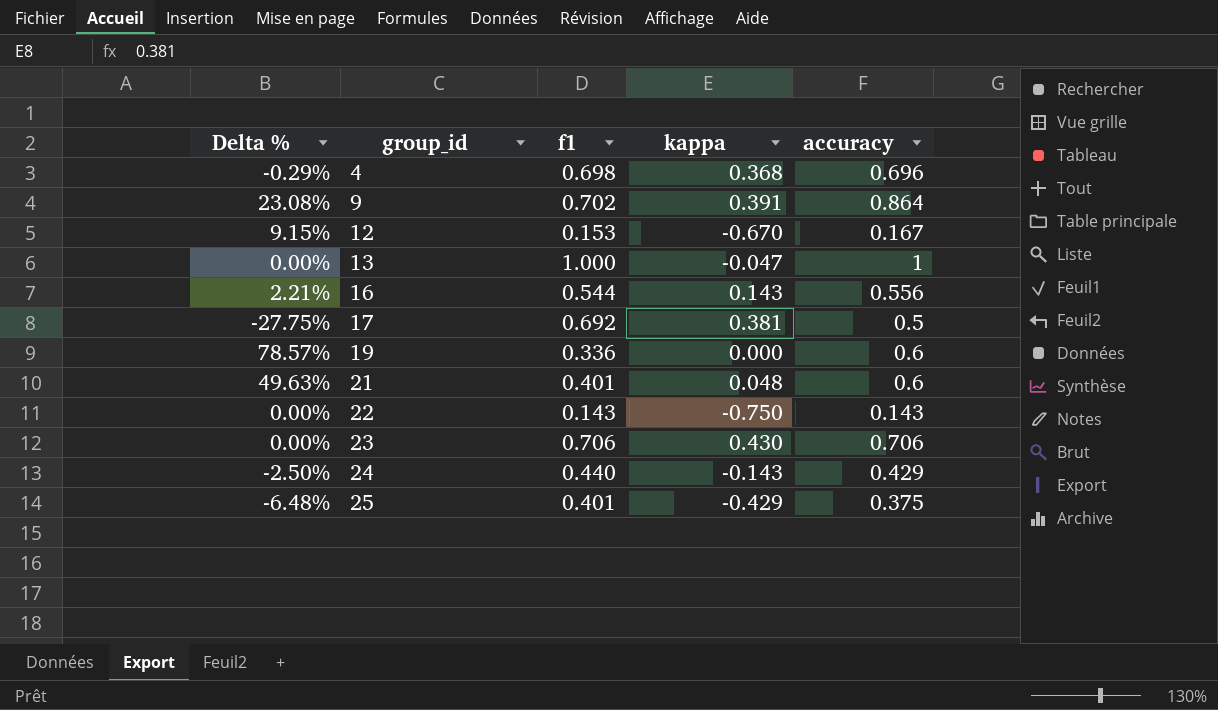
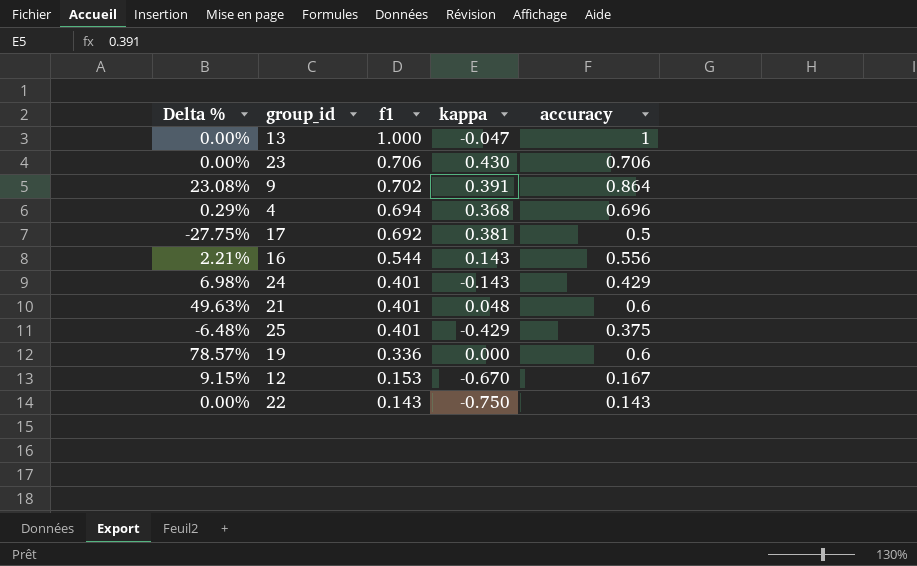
row order: group_id ascending -> f1 descending
4 | Delta %: -0.29% -> 0.29%
4 | f1: 0.698 -> 0.694
24 | Delta %: -2.50% -> 6.98%
24 | f1: 0.440 -> 0.401

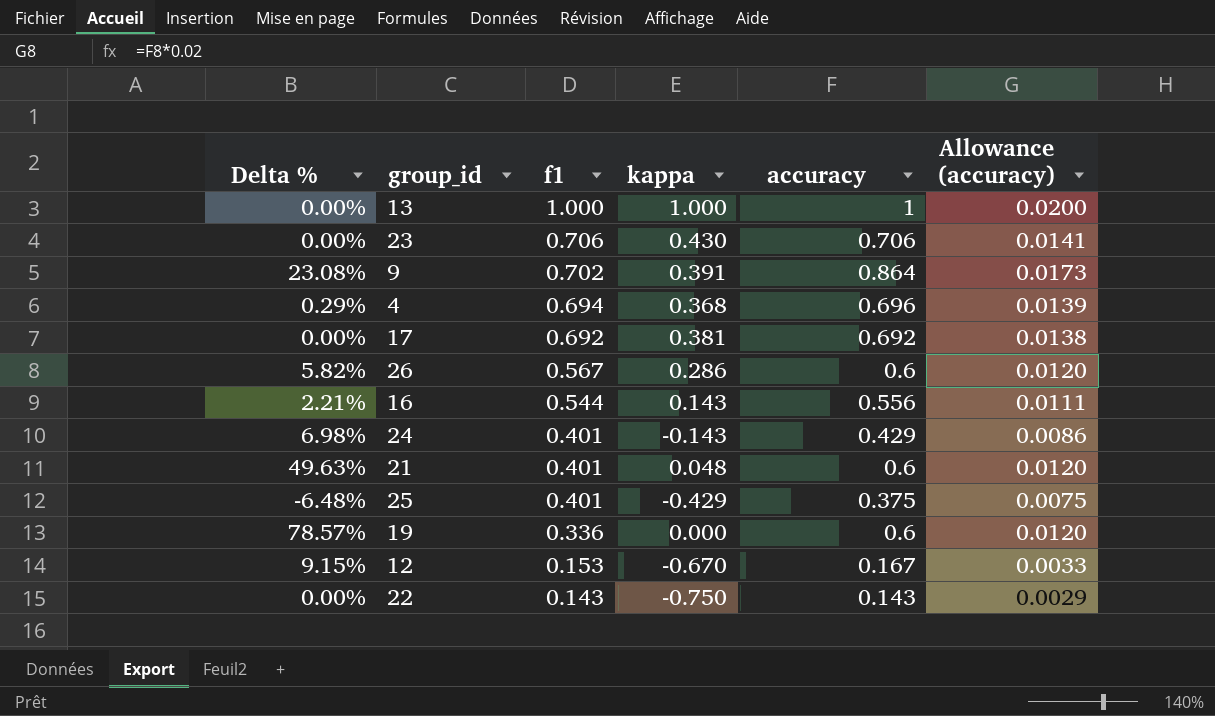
column Allowance (accuracy) | formula: none -> [accuracy] * 0.02
13 | kappa: -0.047 -> 1.000
17 | Delta %: -27.75% -> 0.00%
17 | accuracy: 0.5 -> 0.692
row 26: none -> 5.82% | 0.567 | 0.286 | 0.6 | 0.0120

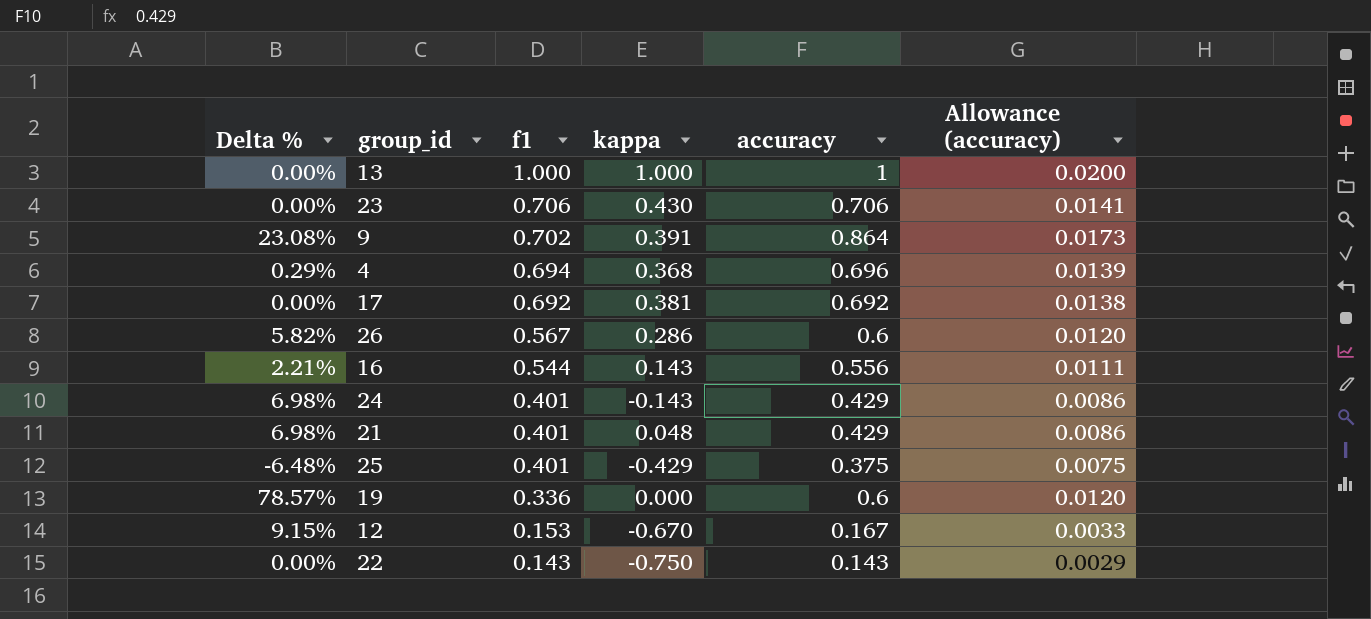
21 | Delta %: 49.63% -> 6.98%
21 | accuracy: 0.6 -> 0.429
21 | Allowance (accuracy): 0.0120 -> 0.0086

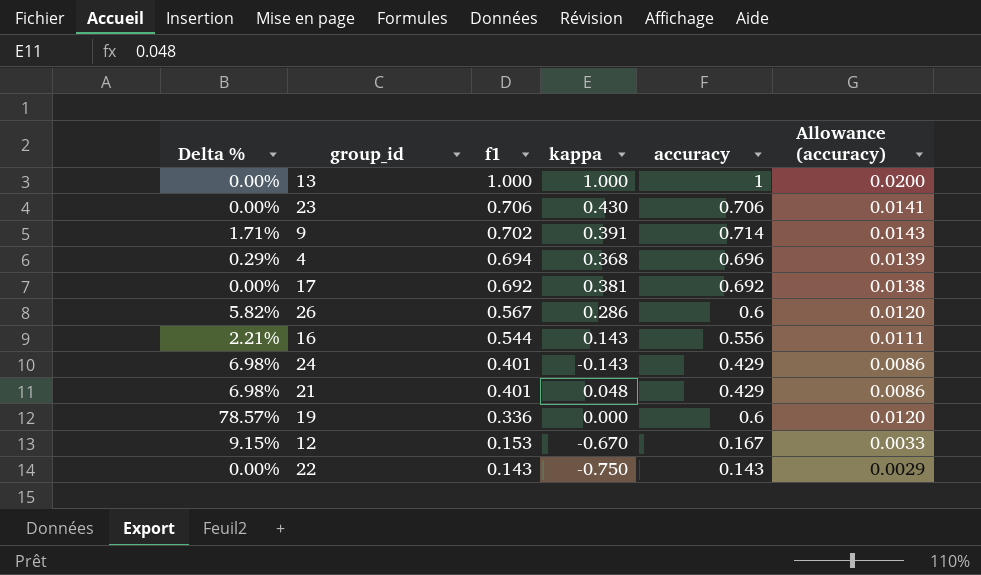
row 25: -6.48% | 0.401 | -0.429 | 0.375 | 0.0075 -> none
9 | Delta %: 23.08% -> 1.71%
9 | accuracy: 0.864 -> 0.714
9 | Allowance (accuracy): 0.0173 -> 0.0143

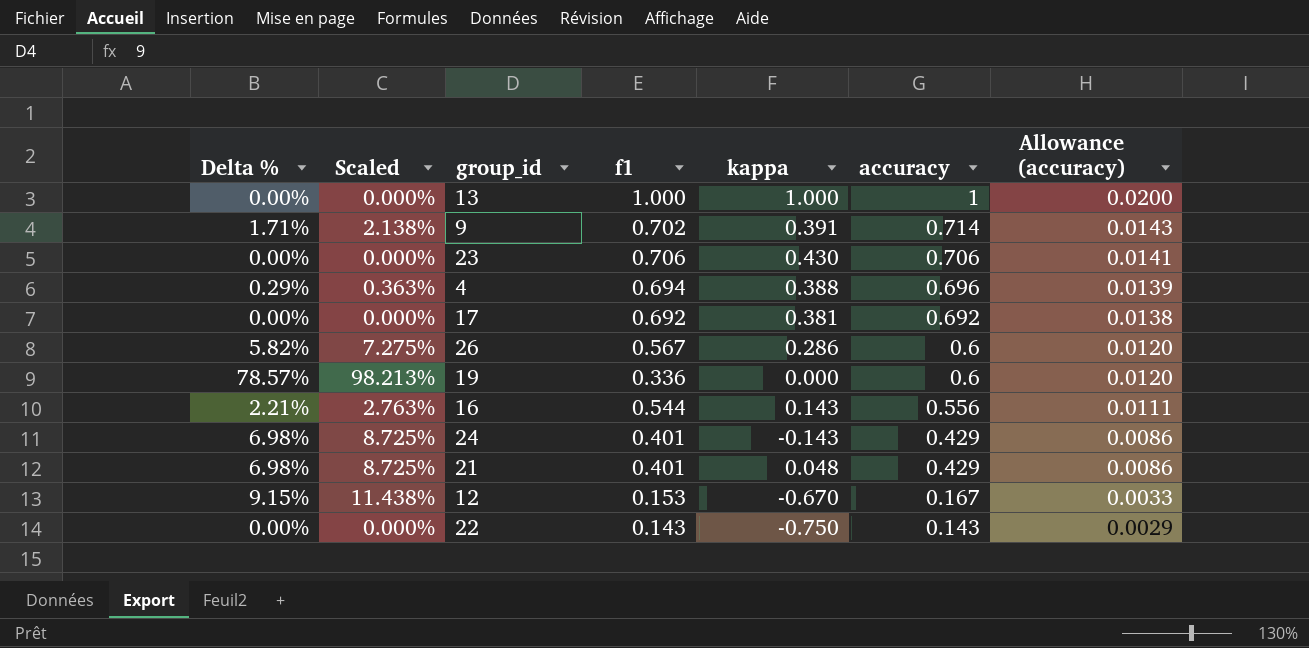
row order: f1 descending -> accuracy descending
column Scaled | formula: none -> [Delta %] * 1.25
4 | kappa: 0.368 -> 0.388

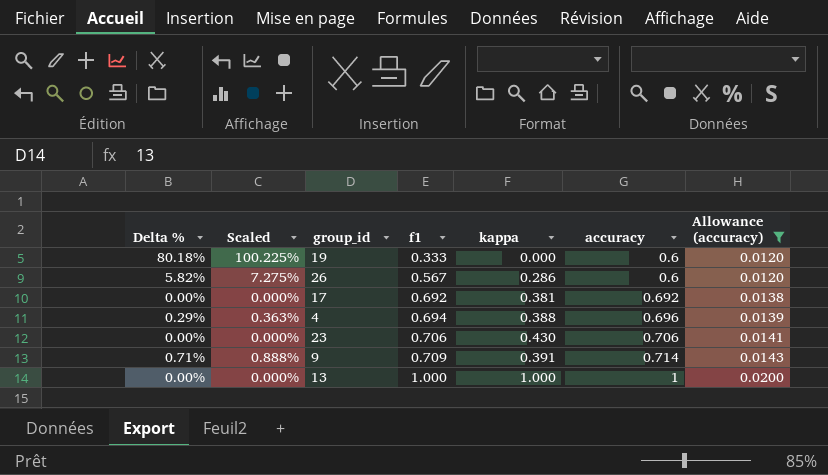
filter: none -> Allowance (accuracy) >= 0.0120
row order: accuracy descending -> f1 ascending
19 | Delta %: 78.57% -> 80.18%
19 | Scaled: 98.213% -> 100.225%
19 | f1: 0.336 -> 0.333
9 | Delta %: 1.71% -> 0.71%
9 | Scaled: 2.138% -> 0.888%
9 | f1: 0.702 -> 0.709

